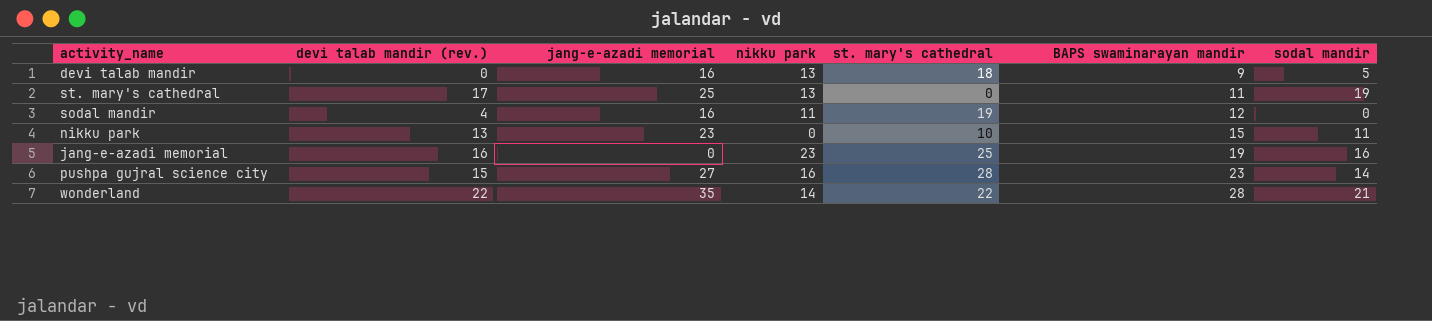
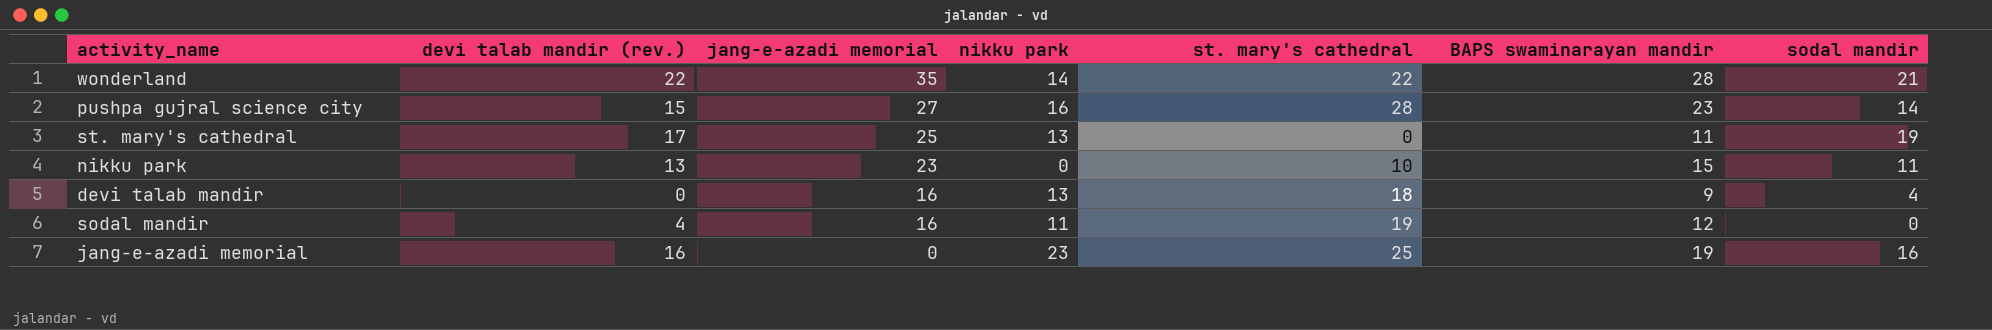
row order: BAPS swaminarayan mandir ascending -> jang-e-azadi memorial descending
devi talab mandir | sodal mandir: 5 -> 4

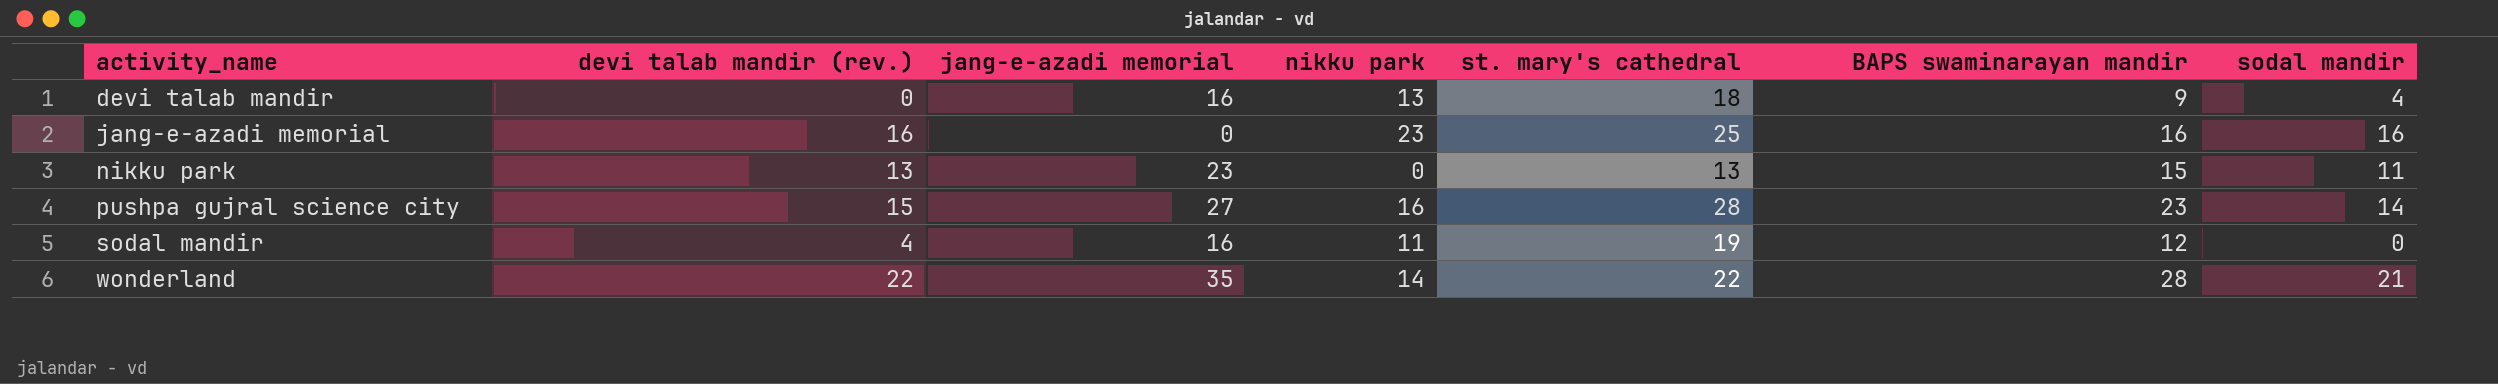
row order: jang-e-azadi memorial descending -> activity_name ascending
row st. mary's cathedral: 17 | 25 | 13 | 0 | 11 | 19 -> none
jang-e-azadi memorial | BAPS swaminarayan mandir: 19 -> 16
nikku park | st. mary's cathedral: 10 -> 13

